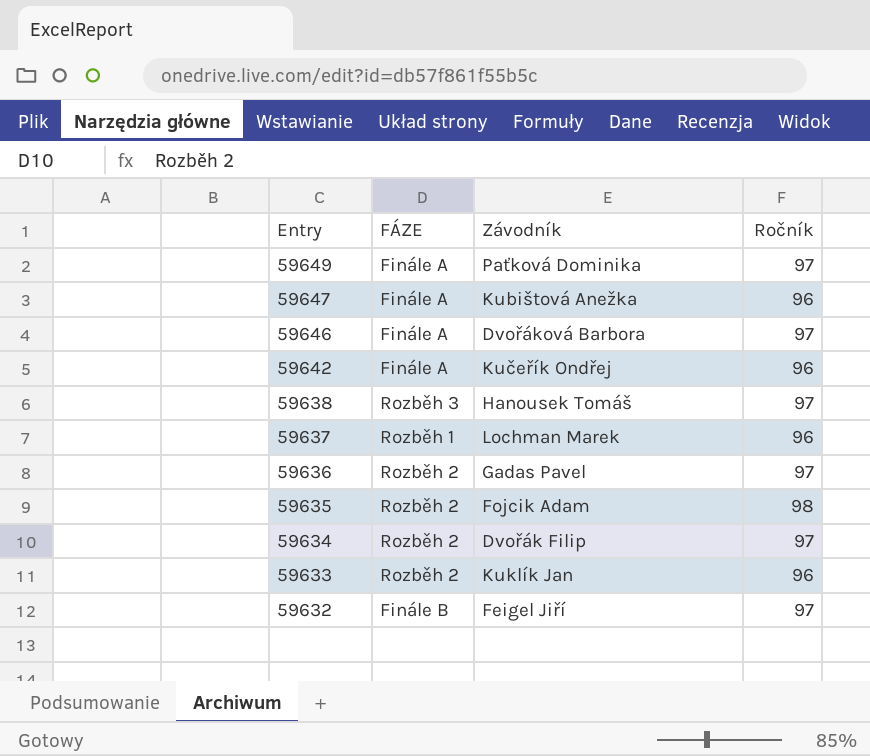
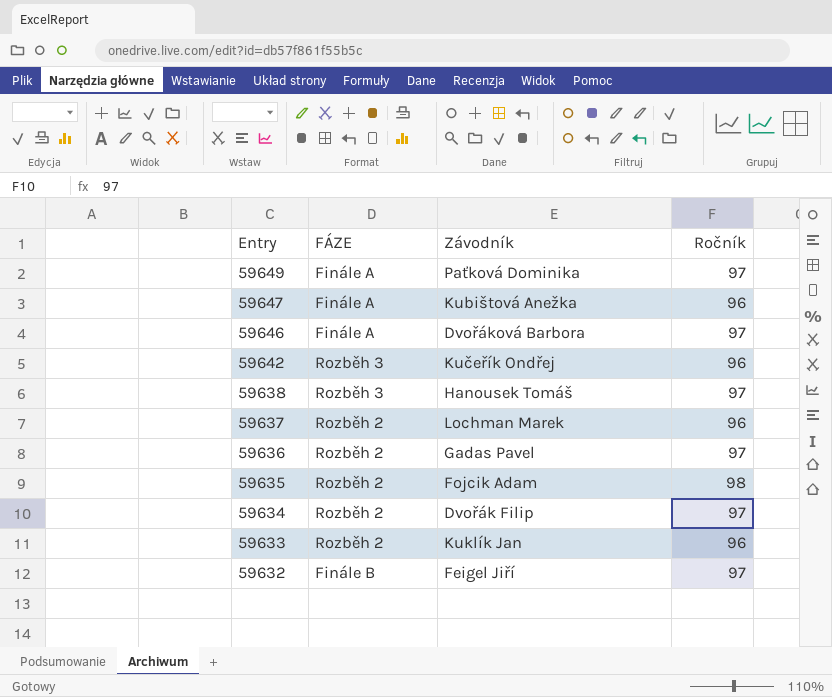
59642 | FÁZE: Finále A -> Rozběh 3
59637 | FÁZE: Rozběh 1 -> Rozběh 2

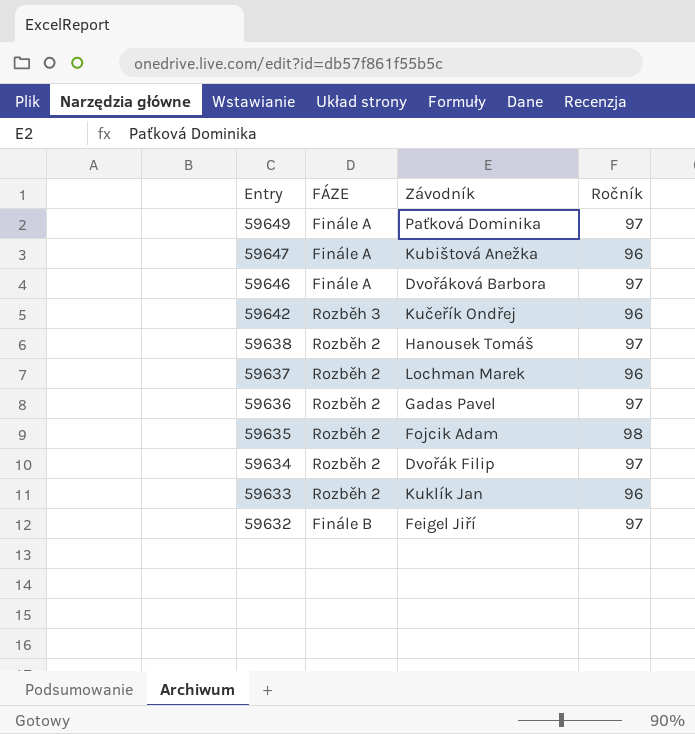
59638 | FÁZE: Rozběh 3 -> Rozběh 2

